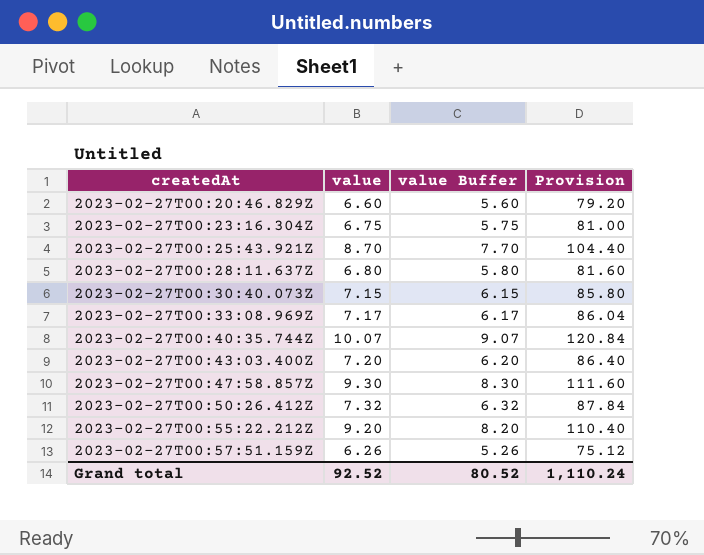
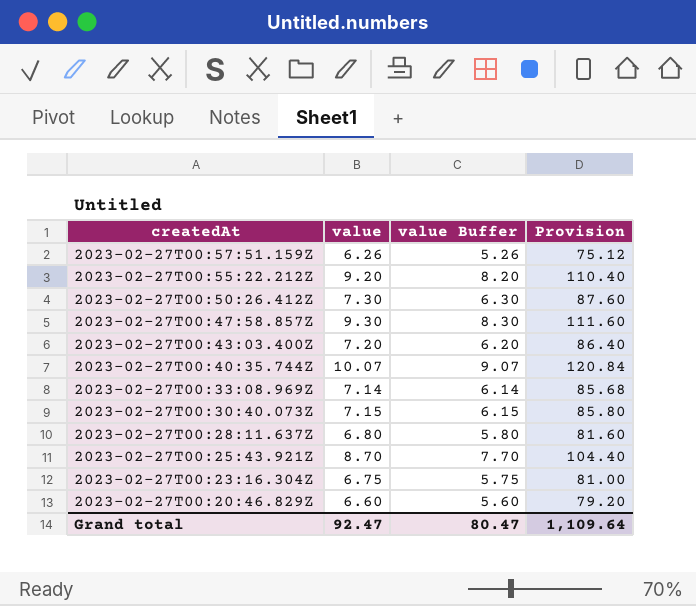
row order: createdAt ascending -> createdAt descending
2023-02-27T00:50:26.412Z | value: 7.32 -> 7.30
2023-02-27T00:50:26.412Z | value Buffer: 6.32 -> 6.30
2023-02-27T00:50:26.412Z | Provision: 87.84 -> 87.60
2023-02-27T00:33:08.969Z | value: 7.17 -> 7.14
2023-02-27T00:33:08.969Z | value Buffer: 6.17 -> 6.14
2023-02-27T00:33:08.969Z | Provision: 86.04 -> 85.68
Grand total | value: 92.52 -> 92.47
Grand total | value Buffer: 80.52 -> 80.47
Grand total | Provision: 1,110.24 -> 1,109.64

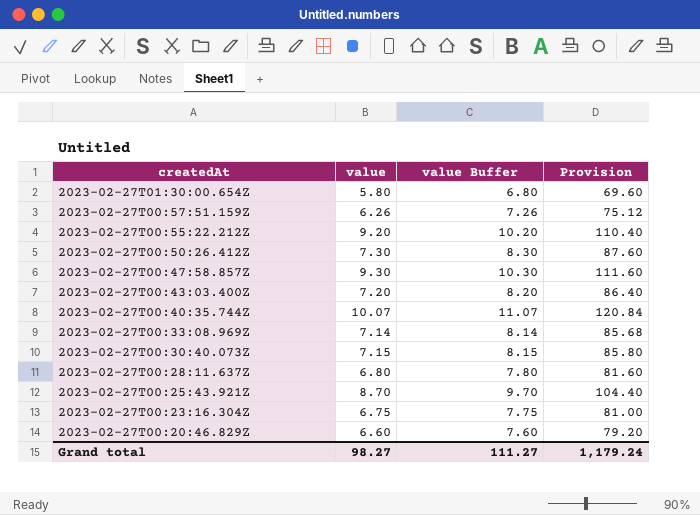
column value Buffer | formula: [value] - 1 -> [value] + 1
row 2023-02-27T01:30:00.654Z: none -> 5.80 | 6.80 | 69.60
Grand total | value: 92.47 -> 98.27
Grand total | value Buffer: 80.47 -> 111.27
Grand total | Provision: 1,109.64 -> 1,179.24

